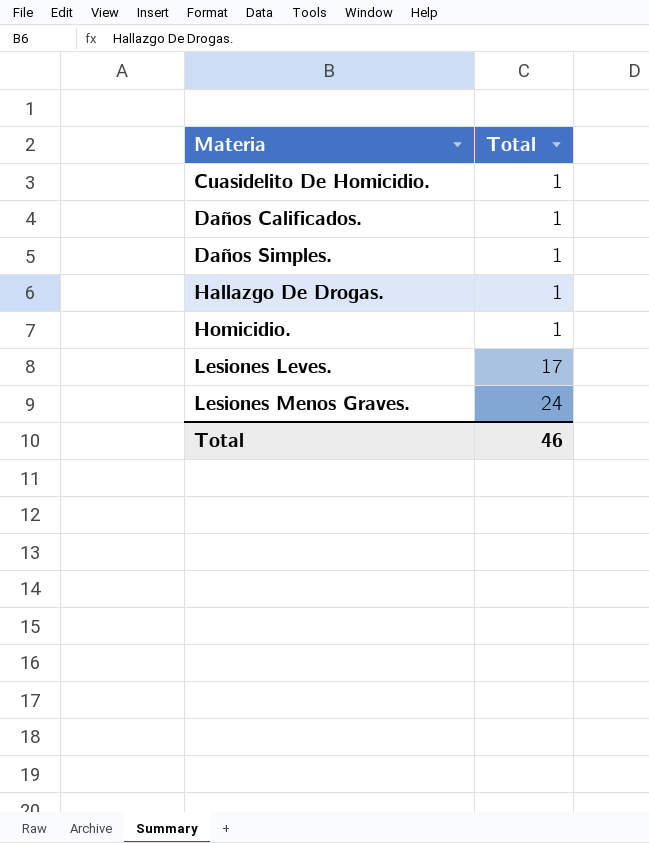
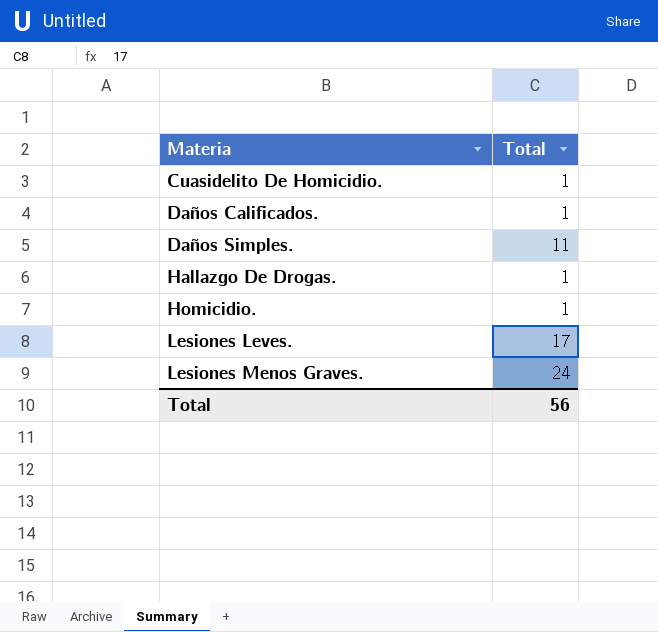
Daños Simples. | Total: 1 -> 11
Total | Total: 46 -> 56

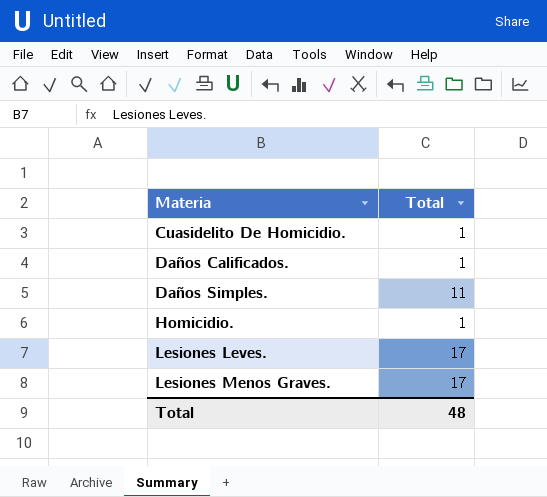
row Hallazgo De Drogas.: 1 -> none
Lesiones Menos Graves. | Total: 24 -> 17
Total | Total: 56 -> 48

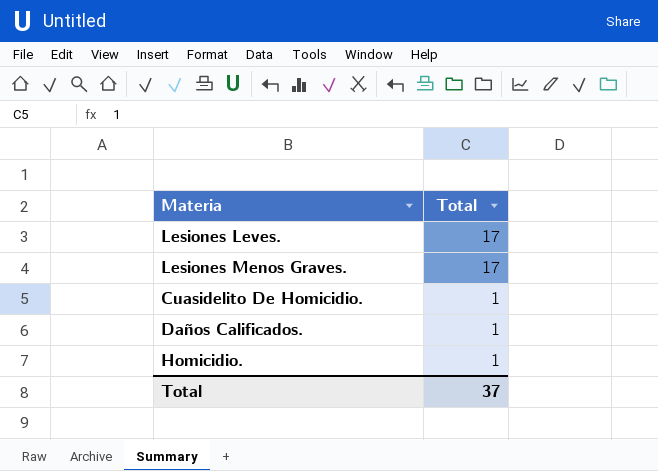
row order: Materia ascending -> Total descending
row Daños Simples.: 11 -> none
Total | Total: 48 -> 37

